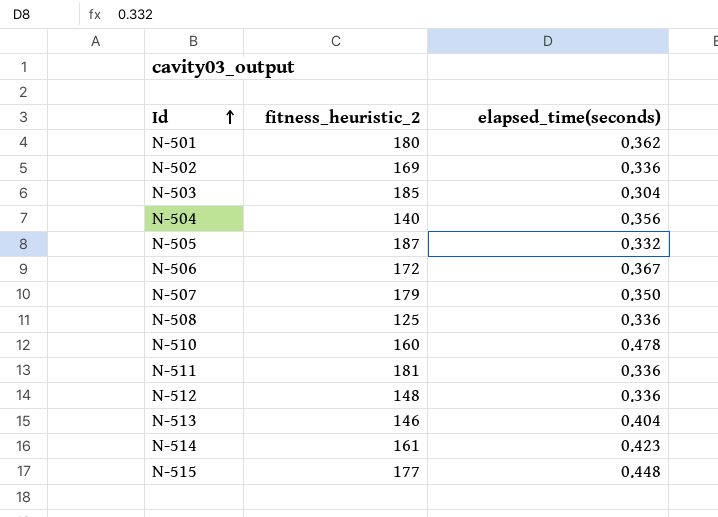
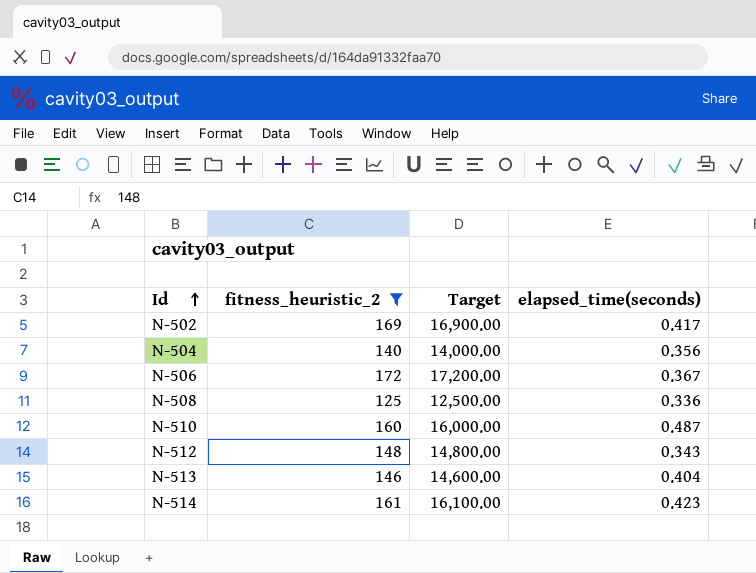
filter: none -> fitness_heuristic_2 <= 172
column Target | formula: none -> [fitness_heuristic_2] * 100
N-502 | elapsed_time(seconds): 0.336 -> 0.417
N-510 | elapsed_time(seconds): 0.478 -> 0.487
N-512 | elapsed_time(seconds): 0.336 -> 0.343

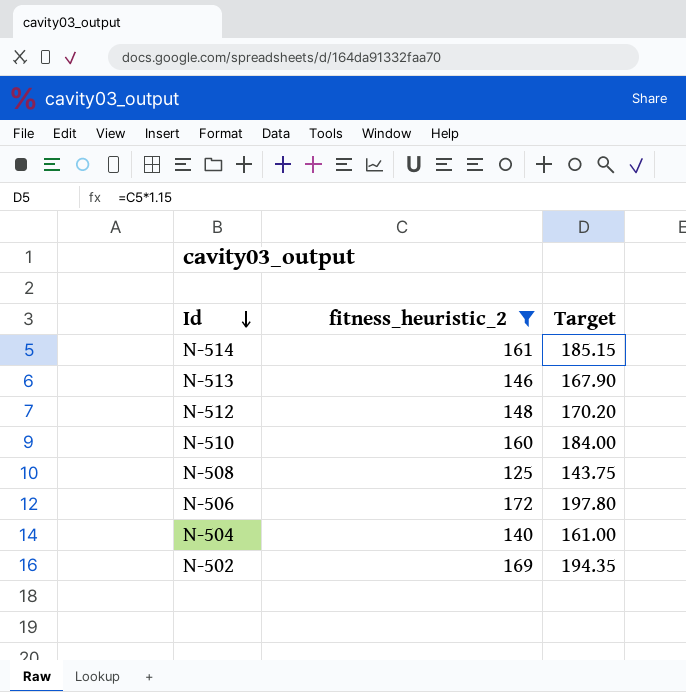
row order: Id ascending -> Id descending
column elapsed_time(seconds) | position: 4 -> none
column Target | formula: [fitness_heuristic_2] * 100 -> [fitness_heuristic_2] * 1.15

